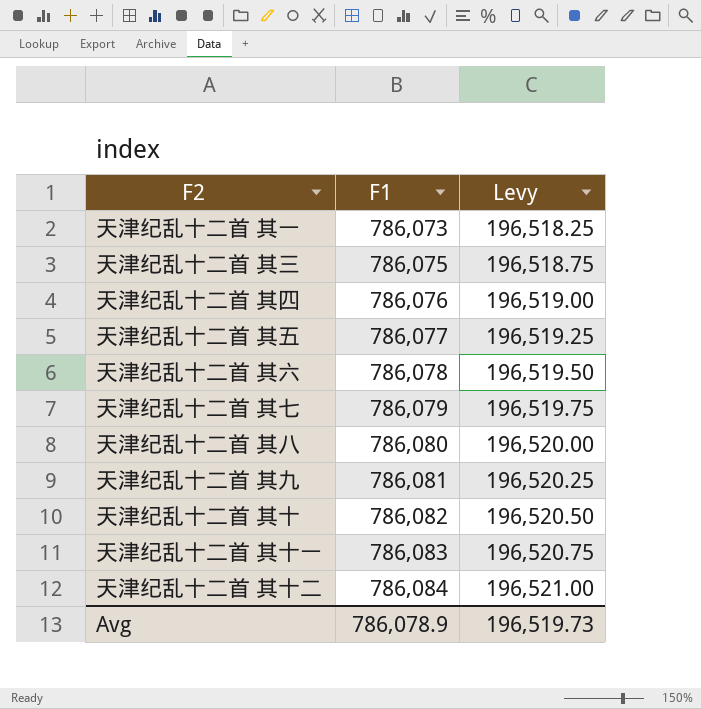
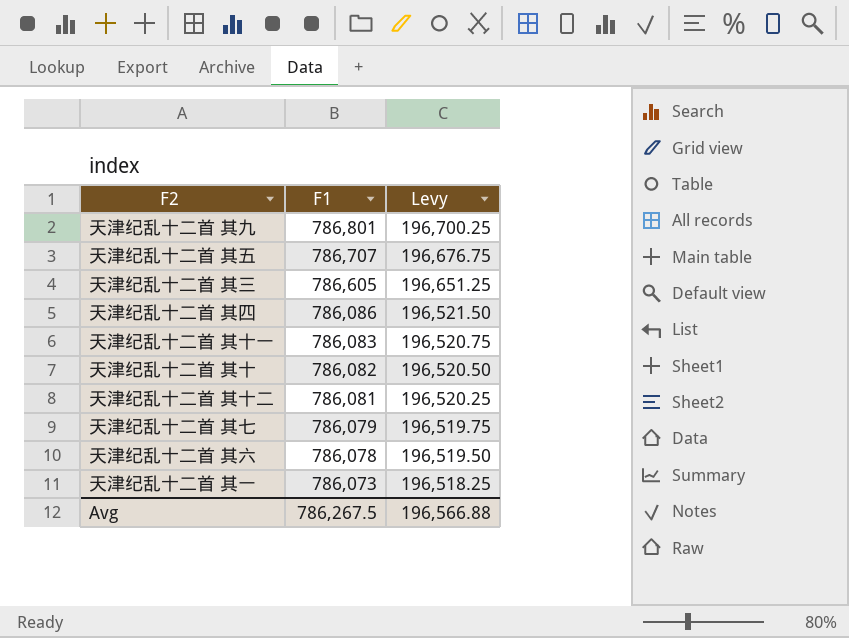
row order: F1 ascending -> F1 descending
row 天津纪乱十二首 其八: 786,080 | 196,520.00 -> none
天津纪乱十二首 其九 | F1: 786,081 -> 786,801
天津纪乱十二首 其九 | Levy: 196,520.25 -> 196,700.25
天津纪乱十二首 其五 | F1: 786,077 -> 786,707
天津纪乱十二首 其五 | Levy: 196,519.25 -> 196,676.75
天津纪乱十二首 其三 | F1: 786,075 -> 786,605
天津纪乱十二首 其三 | Levy: 196,518.75 -> 196,651.25
天津纪乱十二首 其四 | F1: 786,076 -> 786,086
天津纪乱十二首 其四 | Levy: 196,519.00 -> 196,521.50
天津纪乱十二首 其十二 | F1: 786,084 -> 786,081
天津纪乱十二首 其十二 | Levy: 196,521.00 -> 196,520.25
Avg | F1: 786,078.9 -> 786,267.5
Avg | Levy: 196,519.73 -> 196,566.88

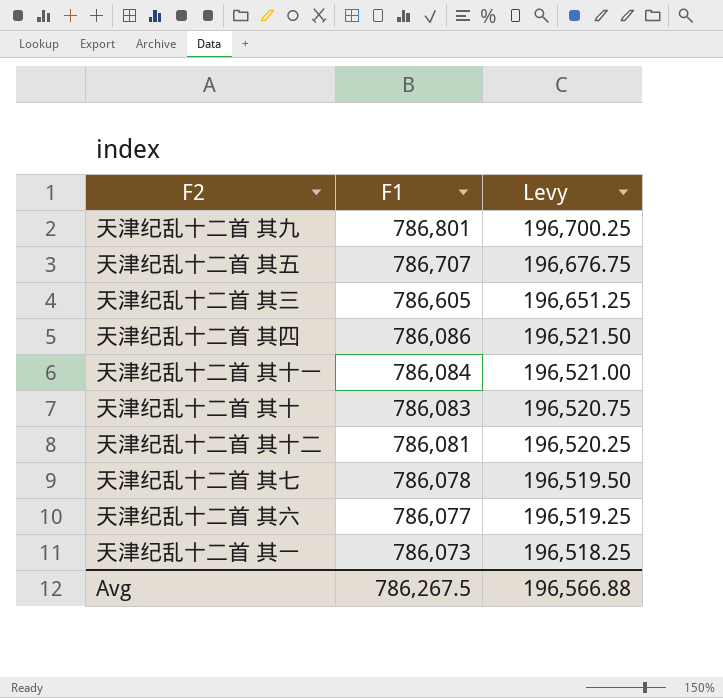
天津纪乱十二首 其十一 | F1: 786,083 -> 786,084
天津纪乱十二首 其十一 | Levy: 196,520.75 -> 196,521.00
天津纪乱十二首 其十 | F1: 786,082 -> 786,083
天津纪乱十二首 其十 | Levy: 196,520.50 -> 196,520.75
天津纪乱十二首 其七 | F1: 786,079 -> 786,078
天津纪乱十二首 其七 | Levy: 196,519.75 -> 196,519.50
天津纪乱十二首 其六 | F1: 786,078 -> 786,077
天津纪乱十二首 其六 | Levy: 196,519.50 -> 196,519.25

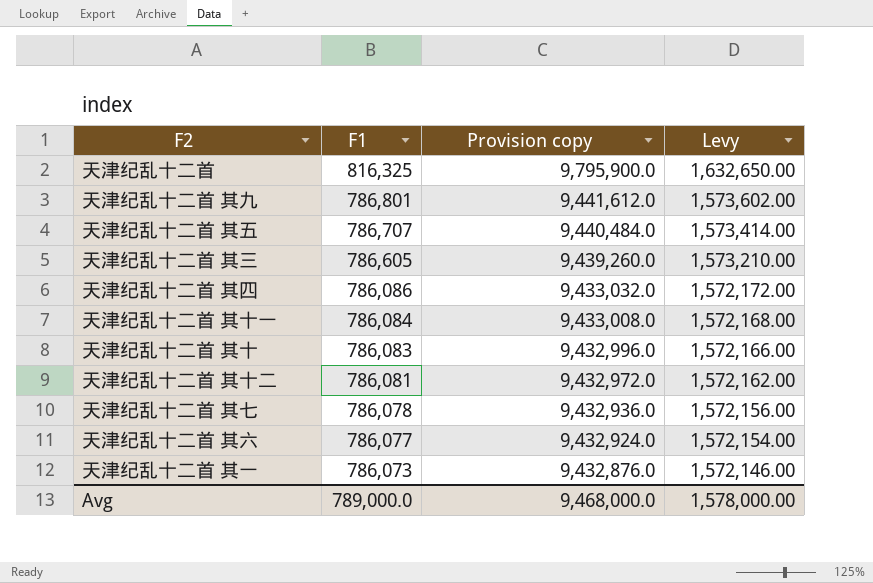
column Provision copy | formula: none -> [F1] * 12
column Levy | formula: [F1] * 0.25 -> [F1] * 2
row 天津纪乱十二首: none -> 816,325 | 9,795,900.0 | 1,632,650.00
Avg | F1: 786,267.5 -> 789,000.0
Avg | Levy: 196,566.88 -> 1,578,000.00

